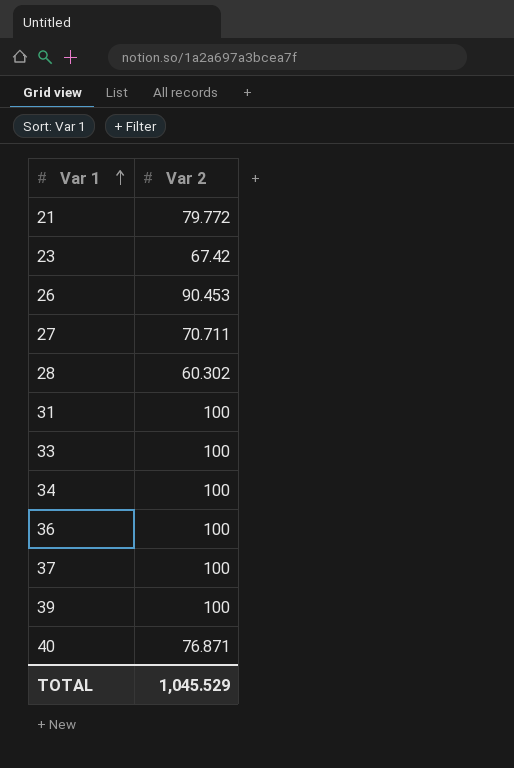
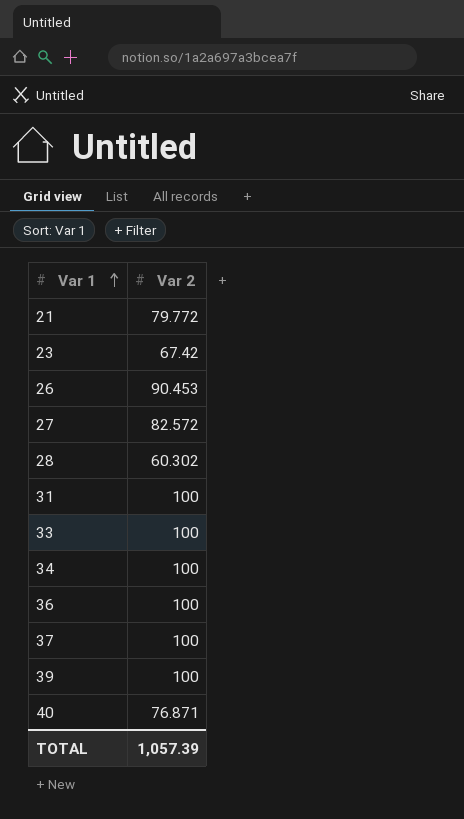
27 | Var 2: 70.711 -> 82.572
TOTAL | Var 2: 1,045.529 -> 1,057.39

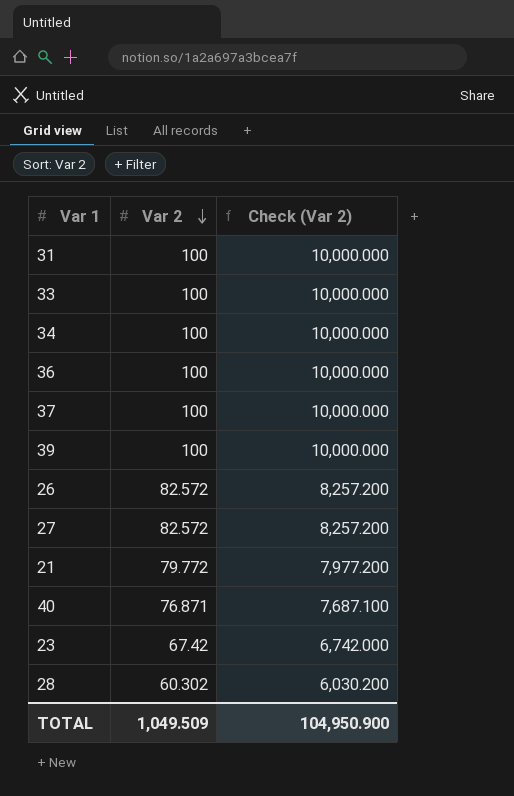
row order: Var 1 ascending -> Var 2 descending
column Check (Var 2) | formula: none -> [Var 2] * 100
26 | Var 2: 90.453 -> 82.572
TOTAL | Var 2: 1,057.39 -> 1,049.509

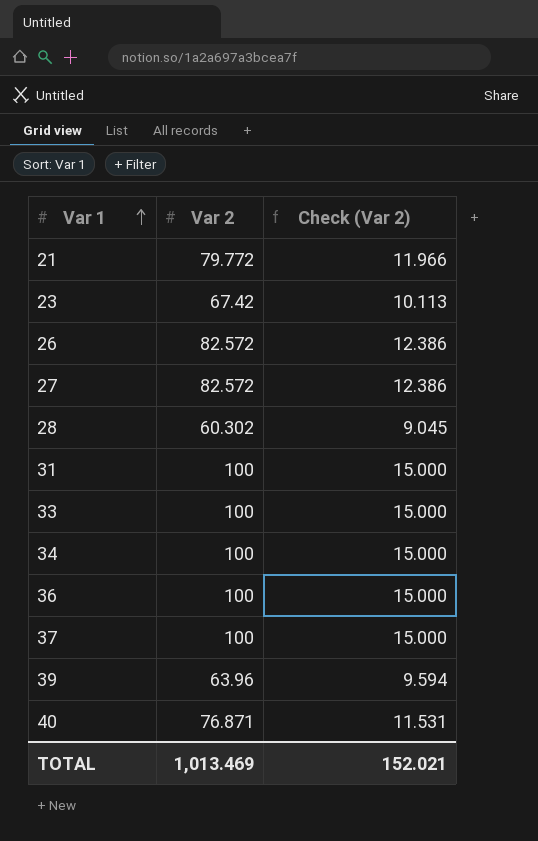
row order: Var 2 descending -> Var 1 ascending
column Check (Var 2) | formula: [Var 2] * 100 -> [Var 2] * 0.15
39 | Var 2: 100 -> 63.96
TOTAL | Var 2: 1,049.509 -> 1,013.469
TOTAL | Check (Var 2): 104,950.900 -> 152.021

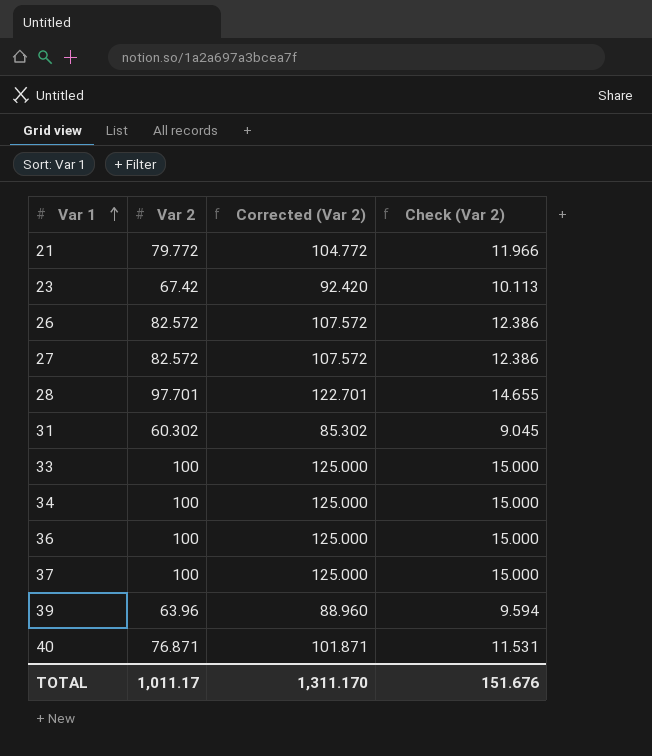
column Corrected (Var 2) | formula: none -> [Var 2] + 25
28 | Var 2: 60.302 -> 97.701
28 | Check (Var 2): 9.045 -> 14.655
31 | Var 2: 100 -> 60.302
31 | Check (Var 2): 15.000 -> 9.045
TOTAL | Var 2: 1,013.469 -> 1,011.17
TOTAL | Check (Var 2): 152.021 -> 151.676

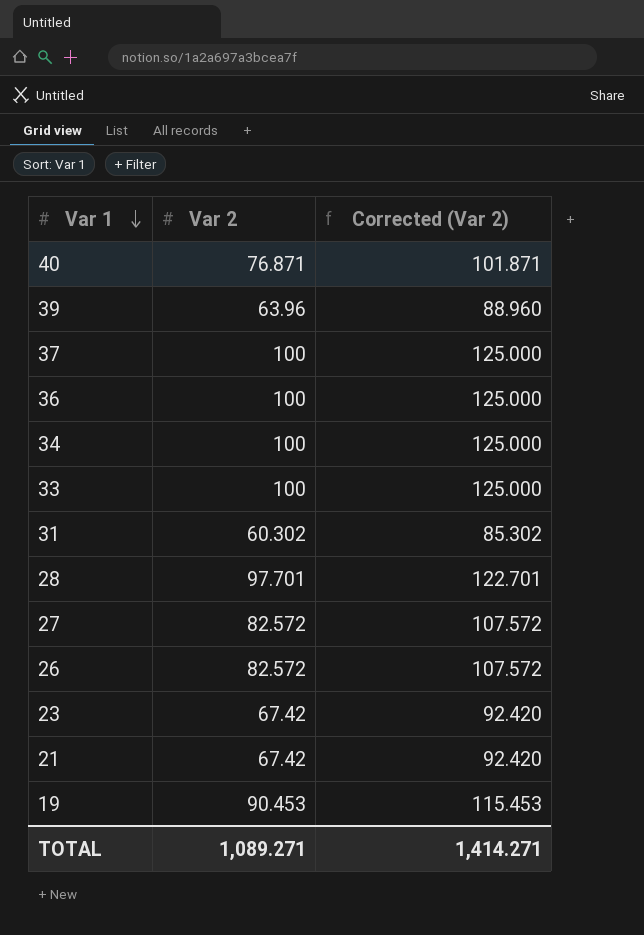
row order: Var 1 ascending -> Var 1 descending
column Check (Var 2) | formula: [Var 2] * 0.15 -> none
21 | Var 2: 79.772 -> 67.42
21 | Corrected (Var 2): 104.772 -> 92.420
row 19: none -> 90.453 | 115.453
TOTAL | Var 2: 1,011.17 -> 1,089.271
TOTAL | Corrected (Var 2): 1,311.170 -> 1,414.271

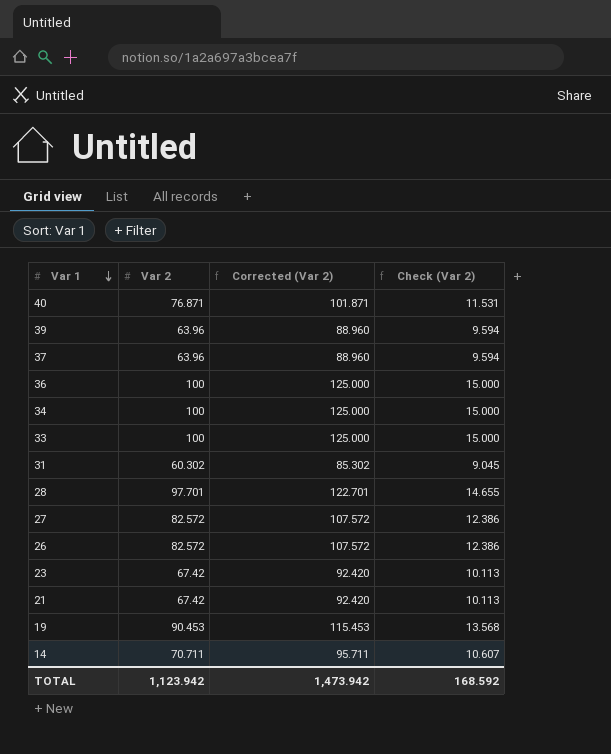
column Check (Var 2) | formula: none -> [Var 2] * 0.15
37 | Var 2: 100 -> 63.96
37 | Corrected (Var 2): 125.000 -> 88.960
row 14: none -> 70.711 | 95.711 | 10.607
TOTAL | Var 2: 1,089.271 -> 1,123.942
TOTAL | Corrected (Var 2): 1,414.271 -> 1,473.942

